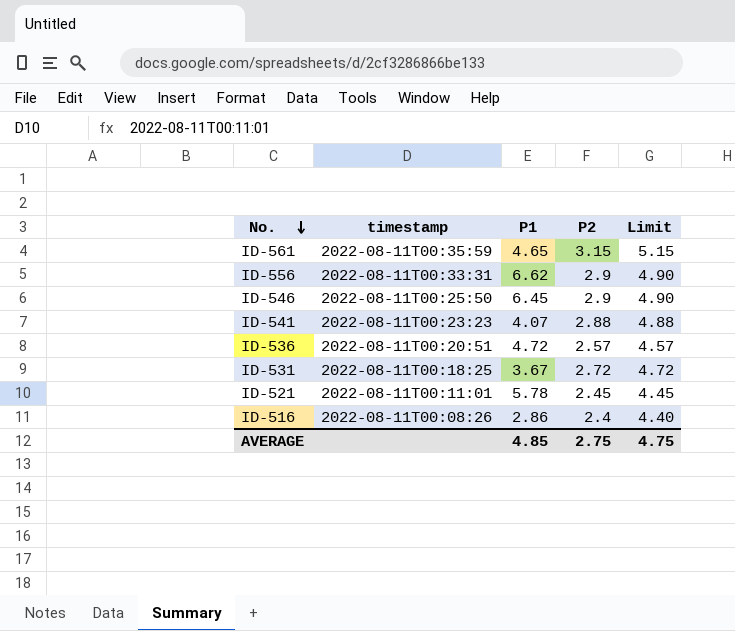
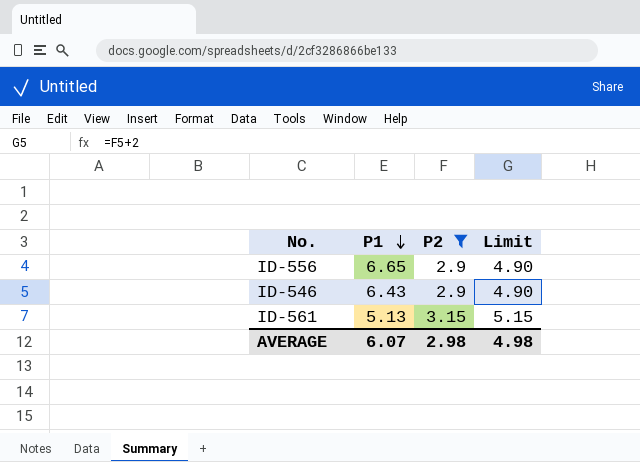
filter: none -> P2 >= 2.9
row order: No. descending -> P1 descending
column timestamp | position: 2 -> none
ID-556 | P1: 6.62 -> 6.65
ID-546 | P1: 6.45 -> 6.43
ID-561 | P1: 4.65 -> 5.13
AVERAGE | P1: 4.85 -> 6.07
AVERAGE | P2: 2.75 -> 2.98
AVERAGE | Limit: 4.75 -> 4.98

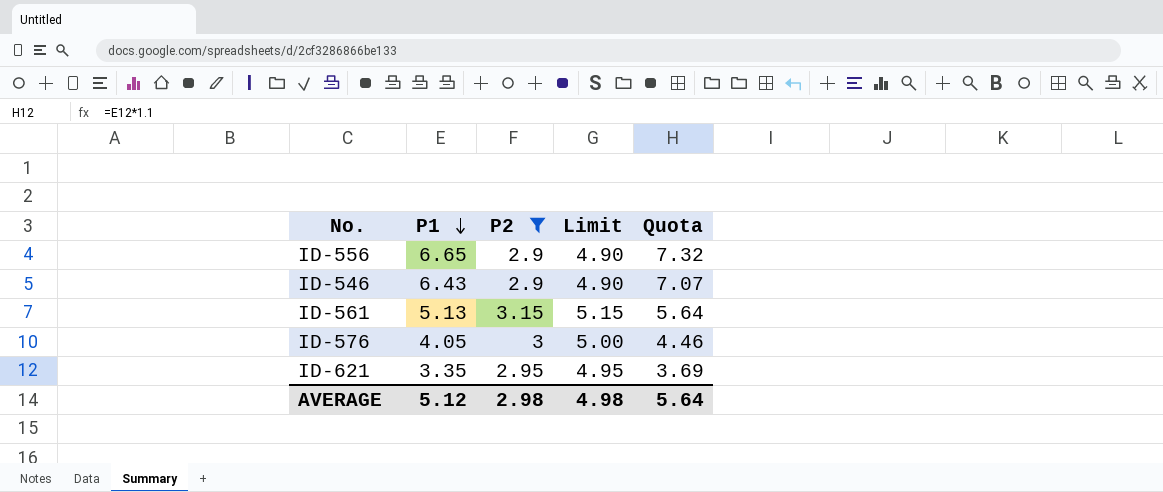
column Quota | formula: none -> [P1] * 1.1
row ID-576: none -> 4.05 | 3 | 5.00 | 4.46
row ID-621: none -> 3.35 | 2.95 | 4.95 | 3.69
AVERAGE | P1: 6.07 -> 5.12

